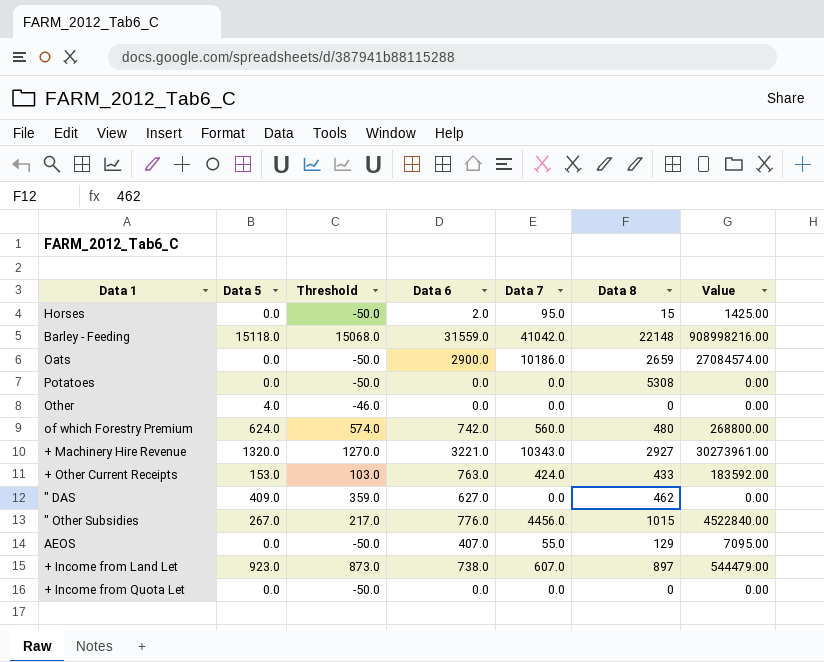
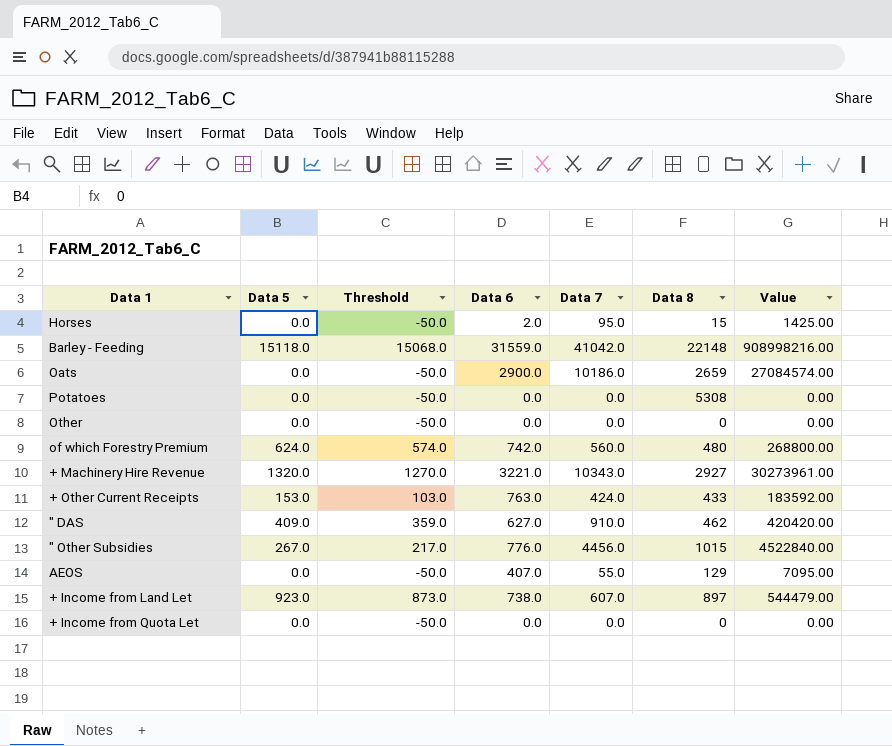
Other | Data 5: 4.0 -> 0.0
Other | Threshold: -46.0 -> -50.0
" DAS | Data 7: 0.0 -> 910.0
" DAS | Value: 0.00 -> 420420.00

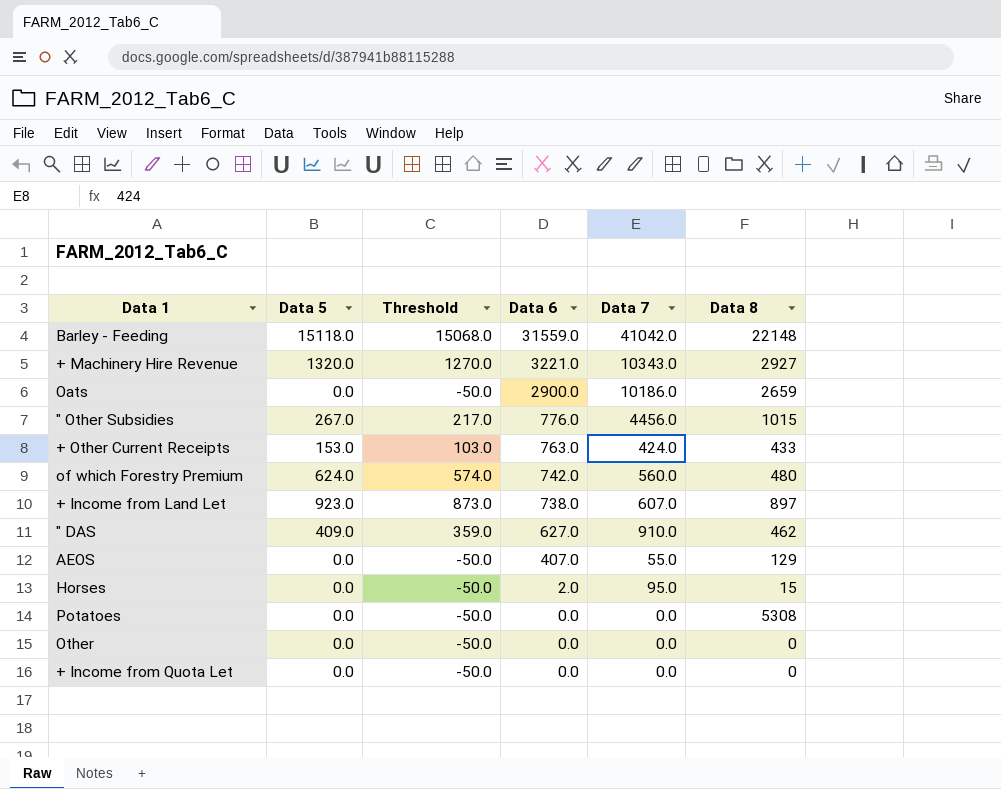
row order: none -> Data 6 descending
column Value | formula: [Data 7] * [Data 8] -> none

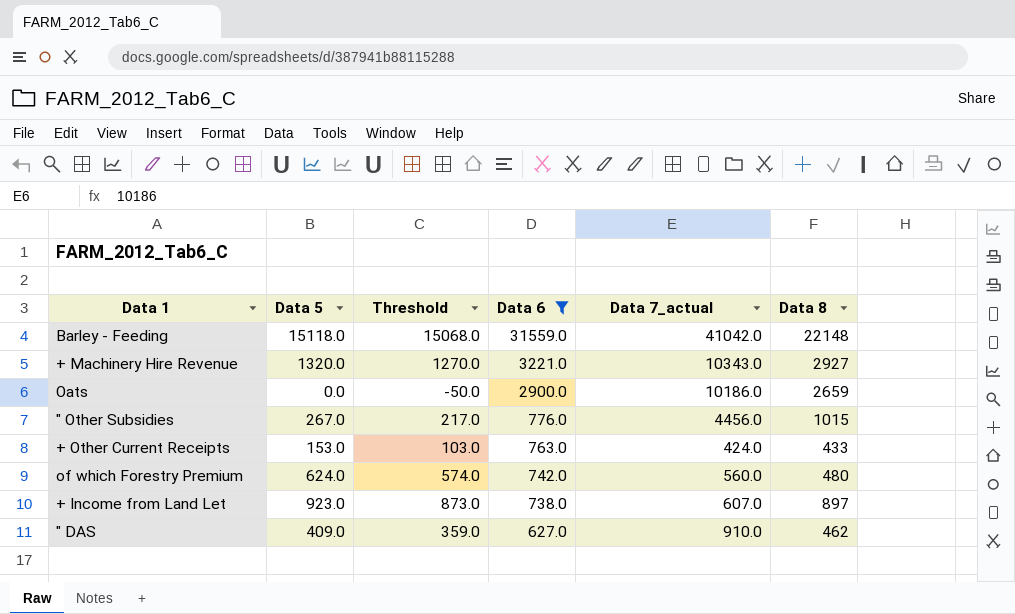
filter: none -> Data 6 >= 627.0
column name: Data 7 -> Data 7_actual

